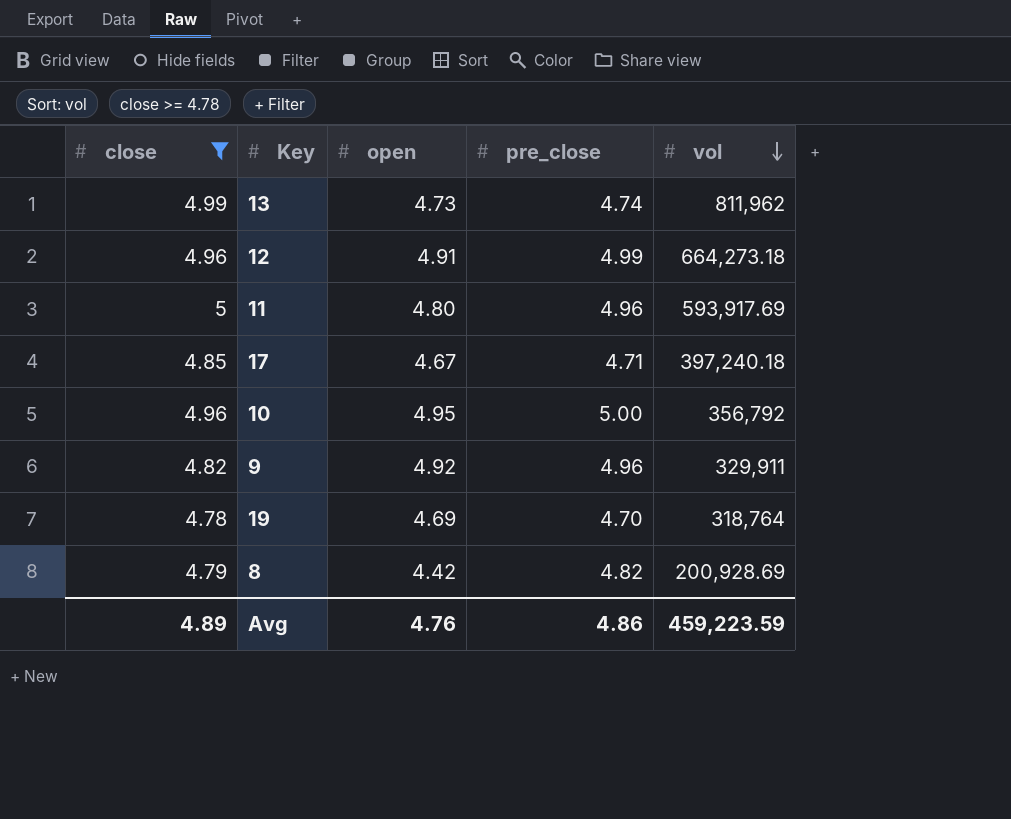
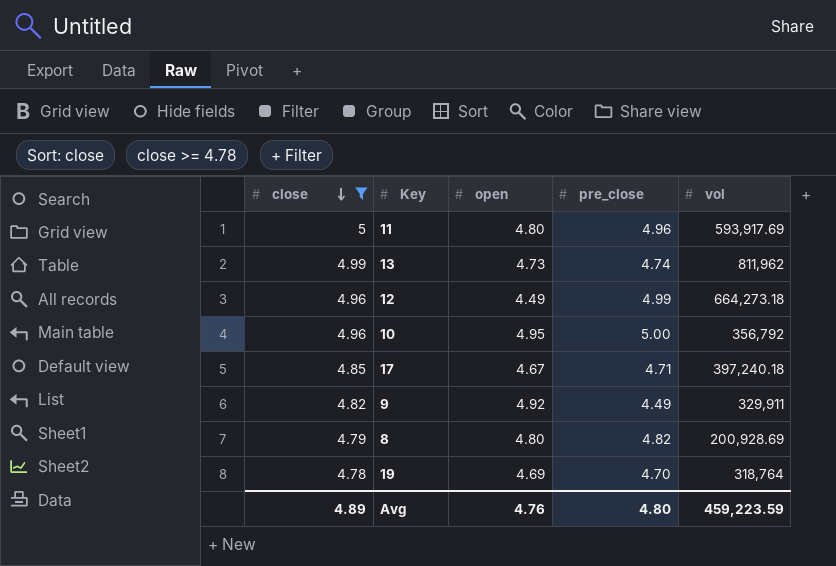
row order: vol descending -> close descending
12 | open: 4.91 -> 4.49
9 | pre_close: 4.96 -> 4.49
8 | open: 4.42 -> 4.80
Avg | pre_close: 4.86 -> 4.80

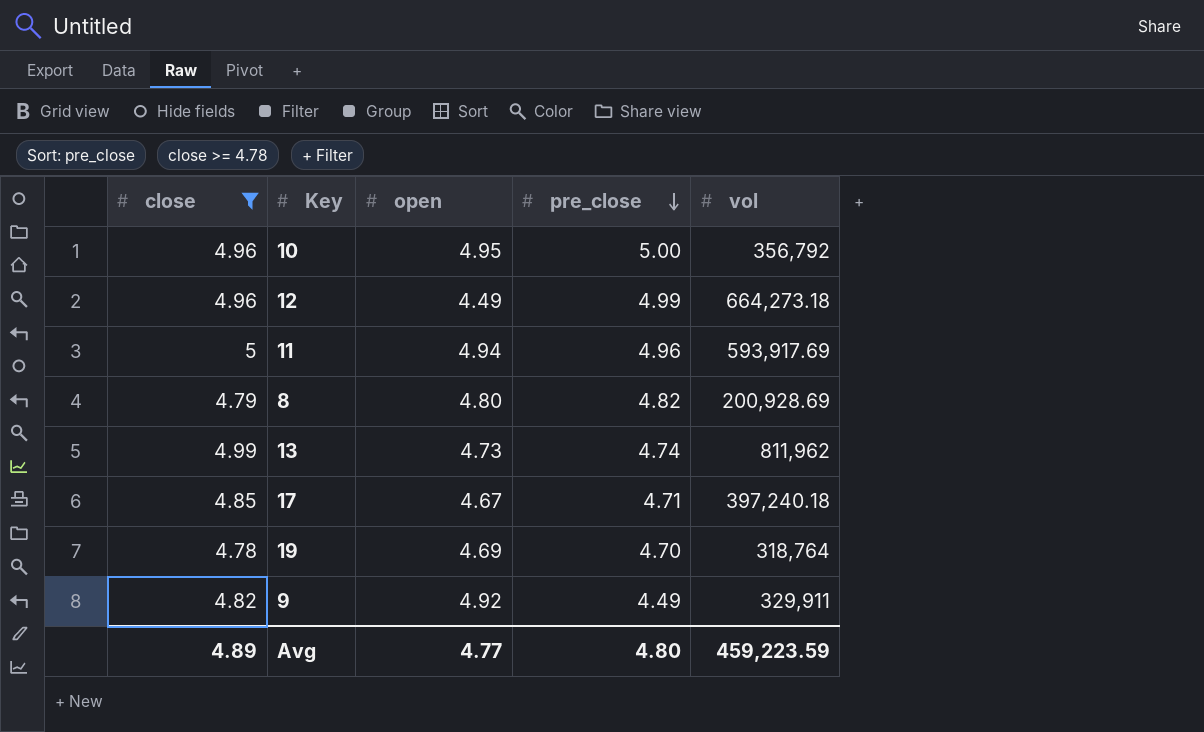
row order: close descending -> pre_close descending
11 | open: 4.80 -> 4.94
Avg | open: 4.76 -> 4.77

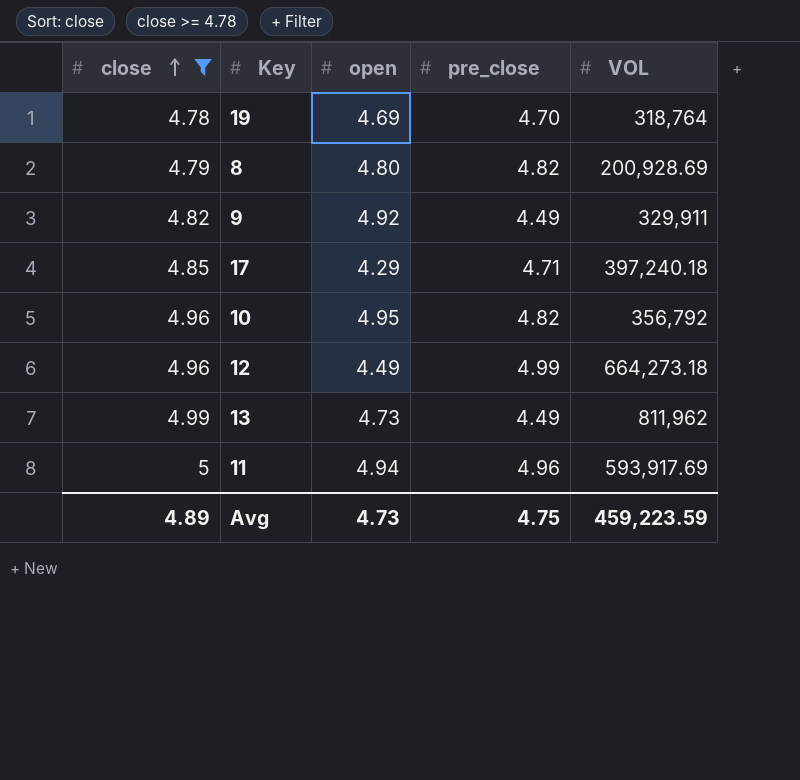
row order: pre_close descending -> close ascending
column name: vol -> VOL
17 | open: 4.67 -> 4.29
10 | pre_close: 5.00 -> 4.82
13 | pre_close: 4.74 -> 4.49
Avg | open: 4.77 -> 4.73
Avg | pre_close: 4.80 -> 4.75

